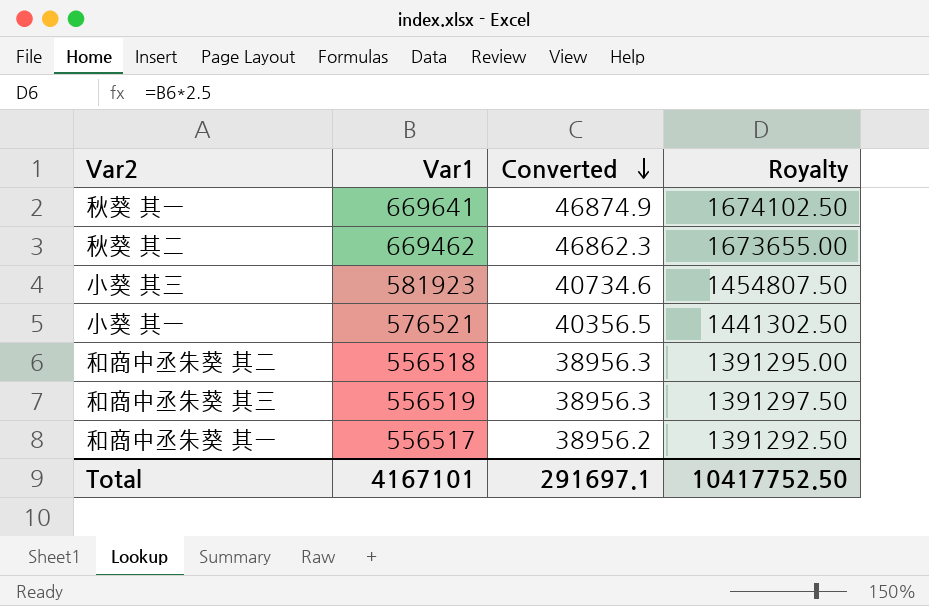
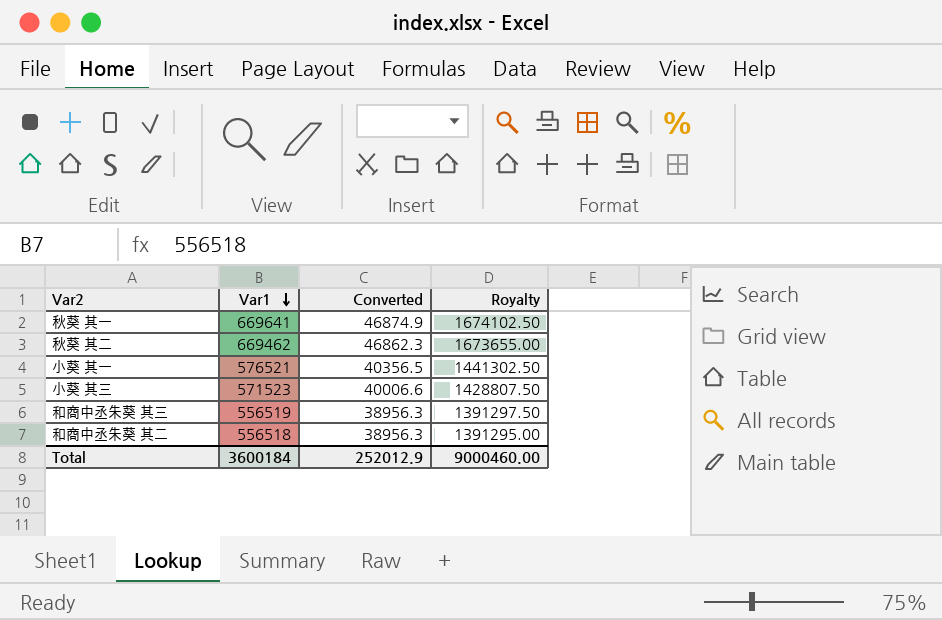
row order: Converted descending -> Var1 descending
row 和商中丞朱葵 其一: 556517 | 38956.2 | 1391292.50 -> none
小葵 其三 | Var1: 581923 -> 571523
小葵 其三 | Converted: 40734.6 -> 40006.6
小葵 其三 | Royalty: 1454807.50 -> 1428807.50
Total | Var1: 4167101 -> 3600184
Total | Converted: 291697.1 -> 252012.9
Total | Royalty: 10417752.50 -> 9000460.00

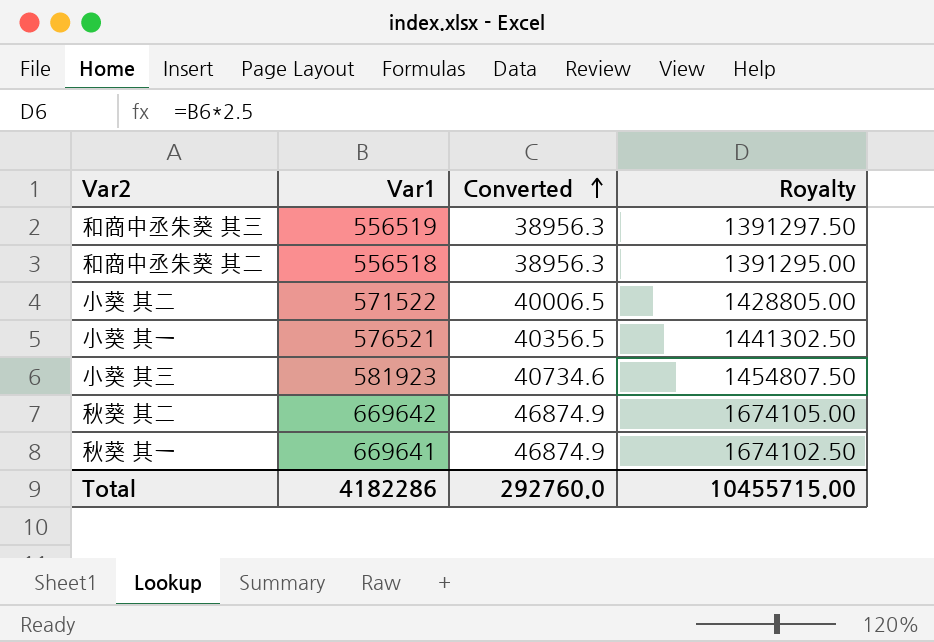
row order: Var1 descending -> Converted ascending
row 小葵 其二: none -> 571522 | 40006.5 | 1428805.00
小葵 其三 | Var1: 571523 -> 581923
小葵 其三 | Converted: 40006.6 -> 40734.6
小葵 其三 | Royalty: 1428807.50 -> 1454807.50
秋葵 其二 | Var1: 669462 -> 669642
秋葵 其二 | Converted: 46862.3 -> 46874.9
秋葵 其二 | Royalty: 1673655.00 -> 1674105.00
Total | Var1: 3600184 -> 4182286
Total | Converted: 252012.9 -> 292760.0
Total | Royalty: 9000460.00 -> 10455715.00

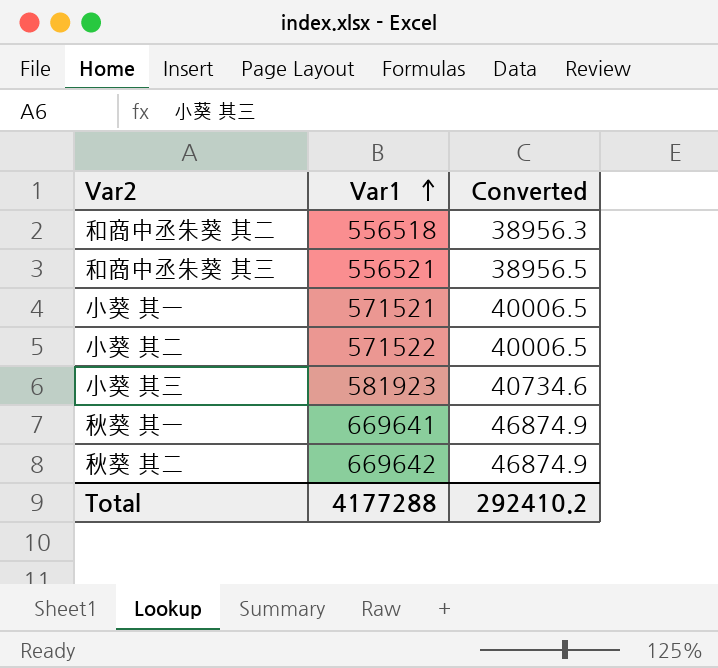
row order: Converted ascending -> Var1 ascending
column Royalty | formula: [Var1] * 2.5 -> none
和商中丞朱葵 其三 | Var1: 556519 -> 556521
和商中丞朱葵 其三 | Converted: 38956.3 -> 38956.5
小葵 其一 | Var1: 576521 -> 571521
小葵 其一 | Converted: 40356.5 -> 40006.5
Total | Var1: 4182286 -> 4177288
Total | Converted: 292760.0 -> 292410.2

